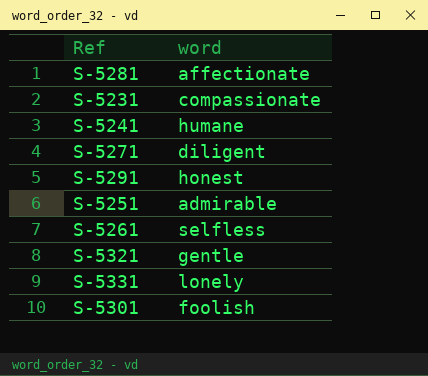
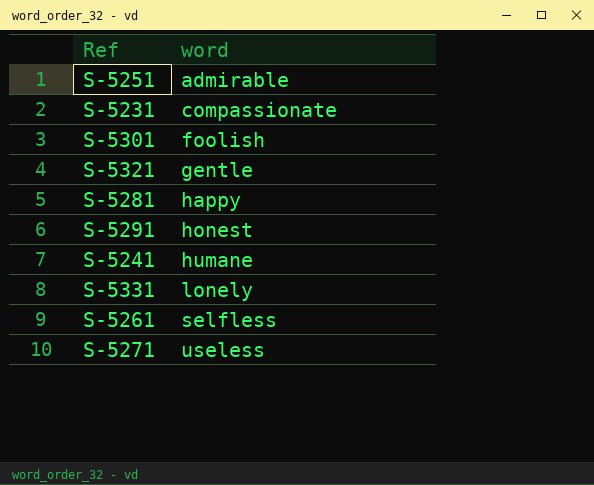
row order: none -> word ascending
S-5281 | word: affectionate -> happy
S-5271 | word: diligent -> useless

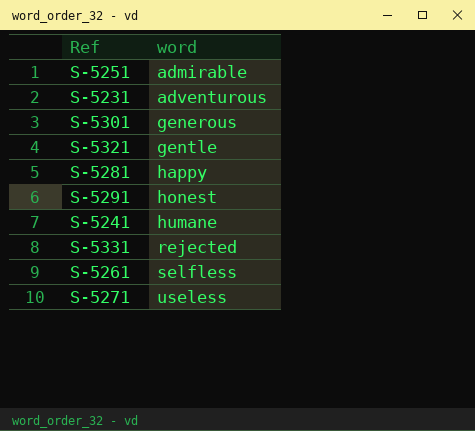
S-5231 | word: compassionate -> adventurous
S-5301 | word: foolish -> generous
S-5331 | word: lonely -> rejected

